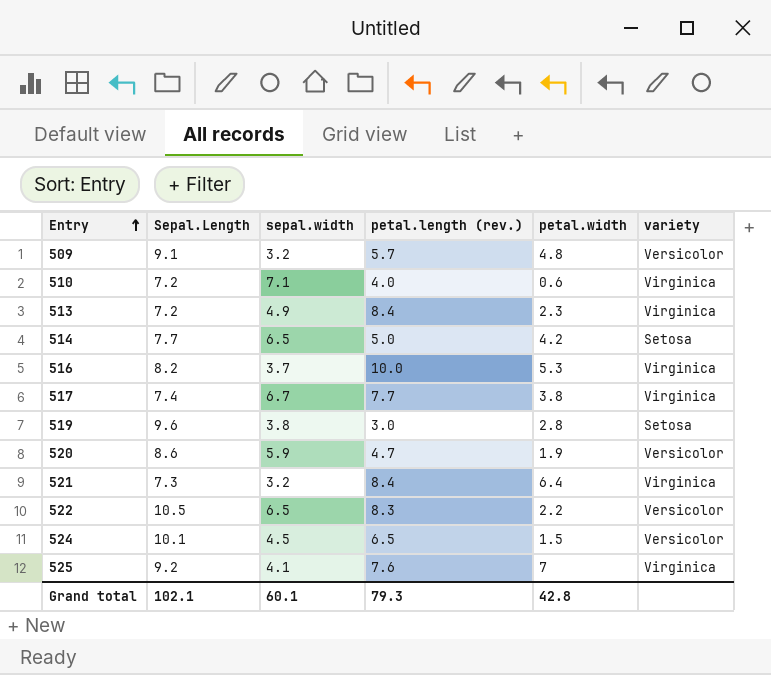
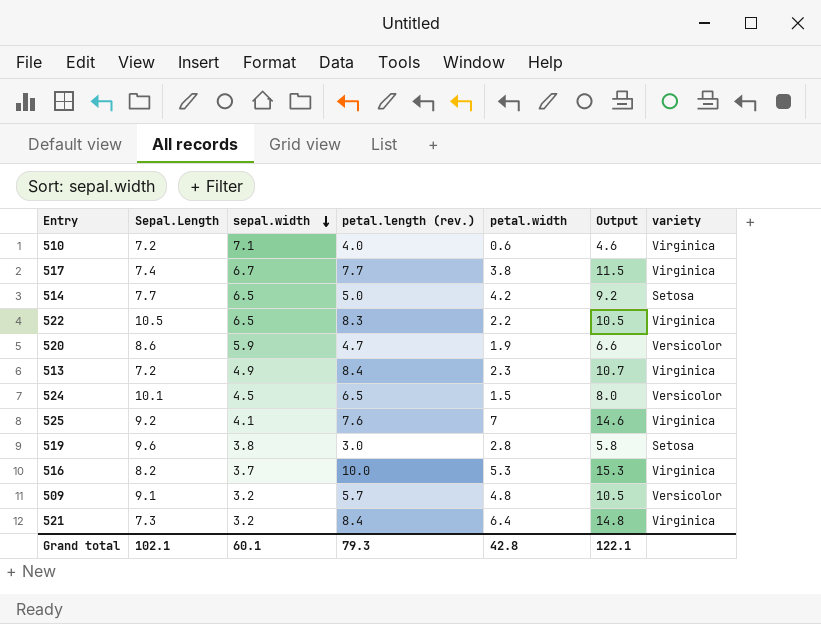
row order: Entry ascending -> sepal.width descending
column Output | formula: none -> [petal.length (rev.)] + [petal.width]
522 | variety: Versicolor -> Virginica

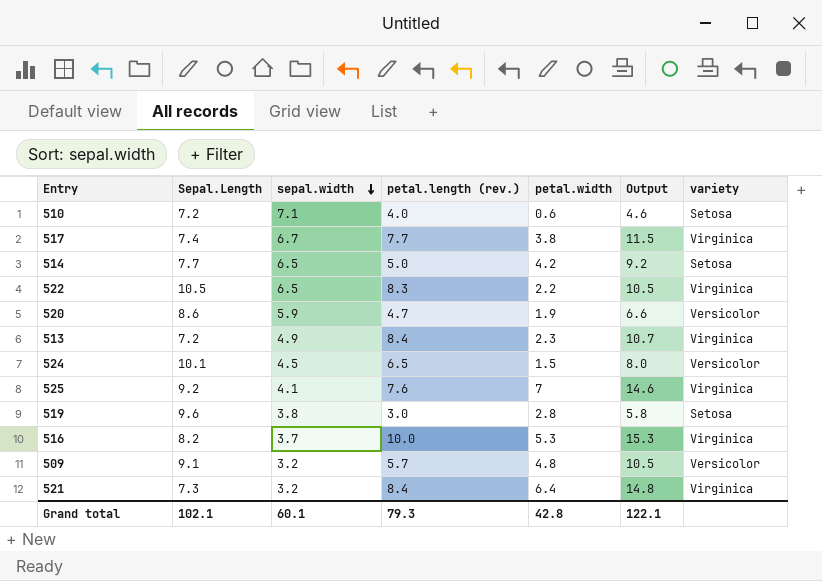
510 | variety: Virginica -> Setosa

